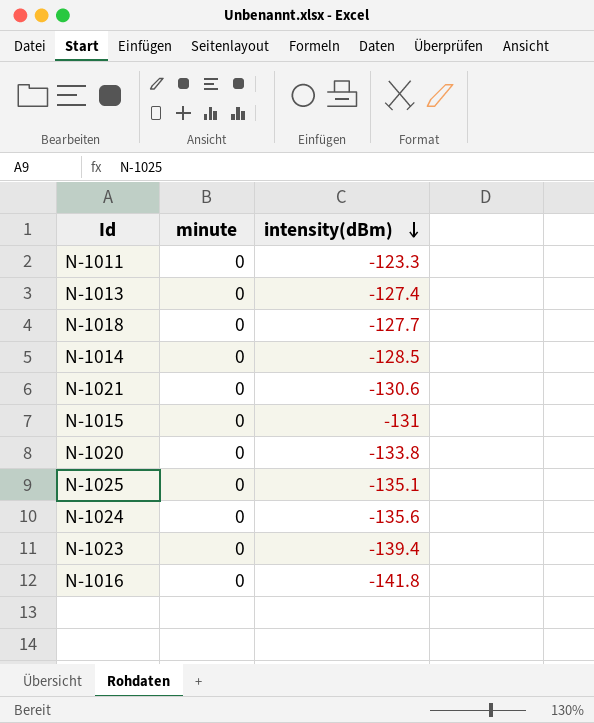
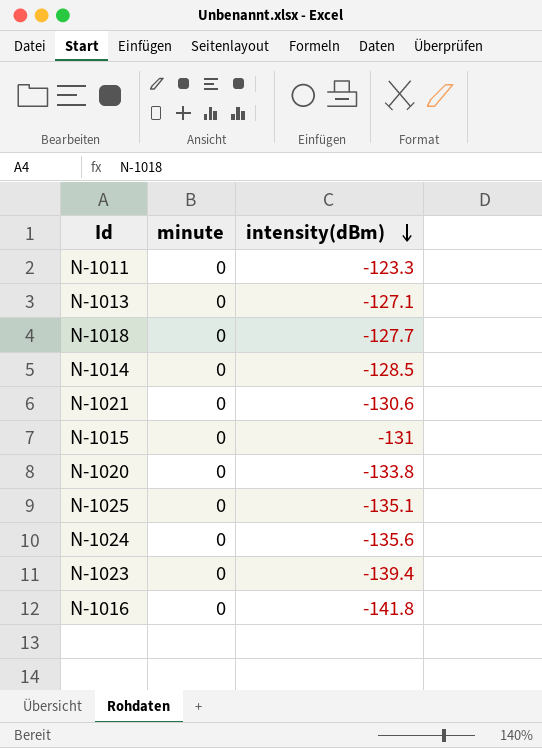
N-1013 | intensity(dBm): -127.4 -> -127.1

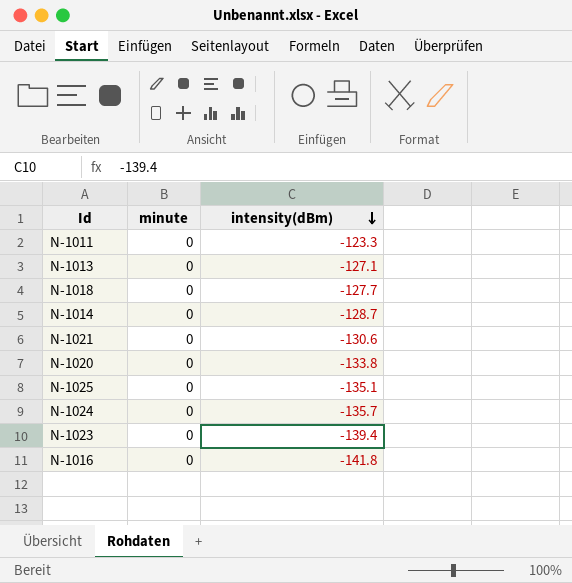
row N-1015: 0 | -131 -> none
N-1014 | intensity(dBm): -128.5 -> -128.7
N-1024 | intensity(dBm): -135.6 -> -135.7

